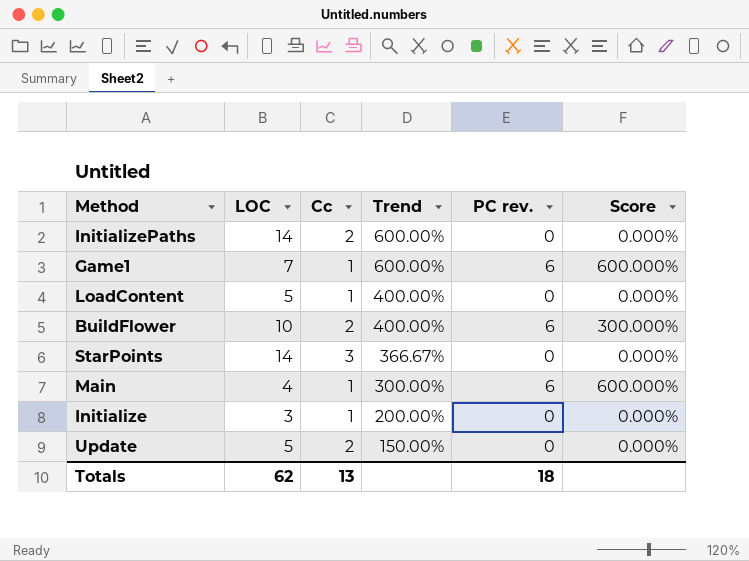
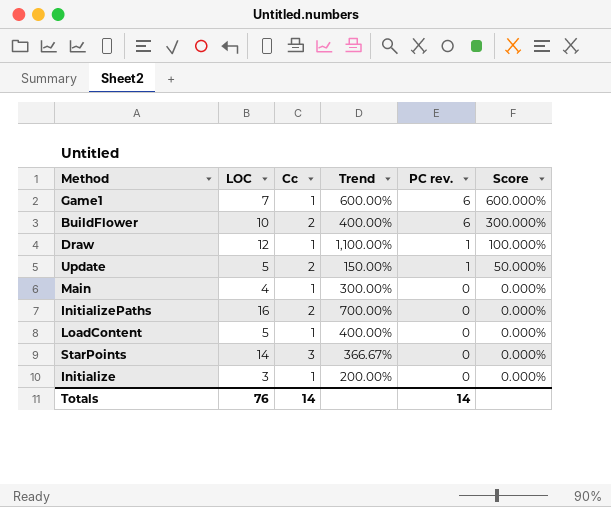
row order: Trend descending -> PC rev. descending
row Draw: none -> 12 | 1 | 1,100.00% | 1 | 100.000%
Update | PC rev.: 0 -> 1
Update | Score: 0.000% -> 50.000%
Main | PC rev.: 6 -> 0
Main | Score: 600.000% -> 0.000%
InitializePaths | LOC: 14 -> 16
InitializePaths | Trend: 600.00% -> 700.00%
Totals | LOC: 62 -> 76
Totals | Cc: 13 -> 14
Totals | PC rev.: 18 -> 14

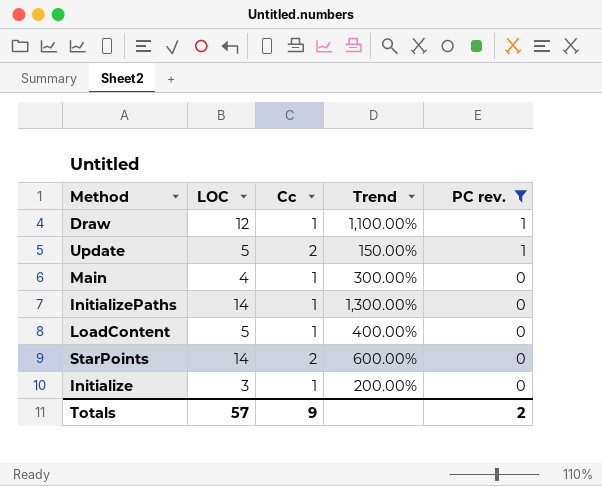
filter: none -> PC rev. != 6
column Score | formula: [PC rev.] / [Cc] -> none
InitializePaths | LOC: 16 -> 14
InitializePaths | Cc: 2 -> 1
InitializePaths | Trend: 700.00% -> 1,300.00%
StarPoints | Cc: 3 -> 2
StarPoints | Trend: 366.67% -> 600.00%
Totals | LOC: 76 -> 57
Totals | Cc: 14 -> 9
Totals | PC rev.: 14 -> 2

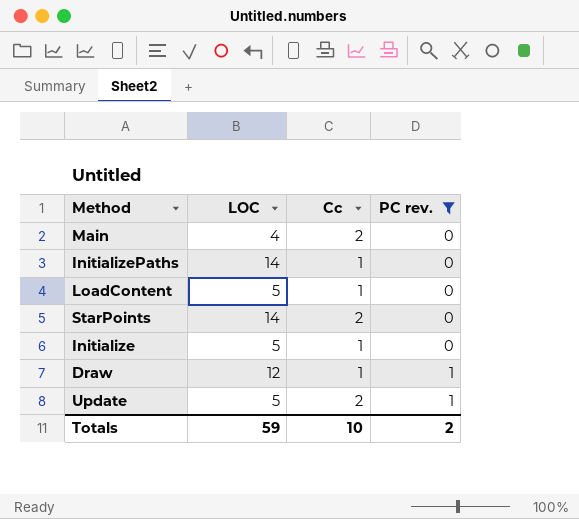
row order: PC rev. descending -> PC rev. ascending
column Trend | formula: ([LOC] - [Cc]) / [Cc] -> none
Main | Cc: 1 -> 2
Initialize | LOC: 3 -> 5
Totals | LOC: 57 -> 59
Totals | Cc: 9 -> 10

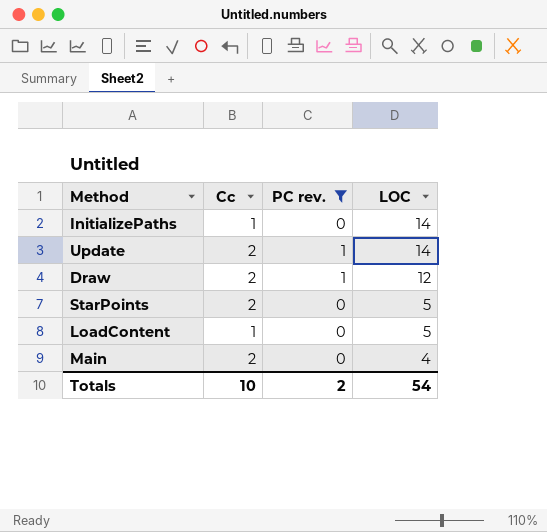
row order: PC rev. ascending -> LOC descending
column LOC | position: 2 -> 4
row Initialize: 5 | 1 | 0 -> none
Update | LOC: 5 -> 14
Draw | Cc: 1 -> 2
StarPoints | LOC: 14 -> 5
Totals | LOC: 59 -> 54

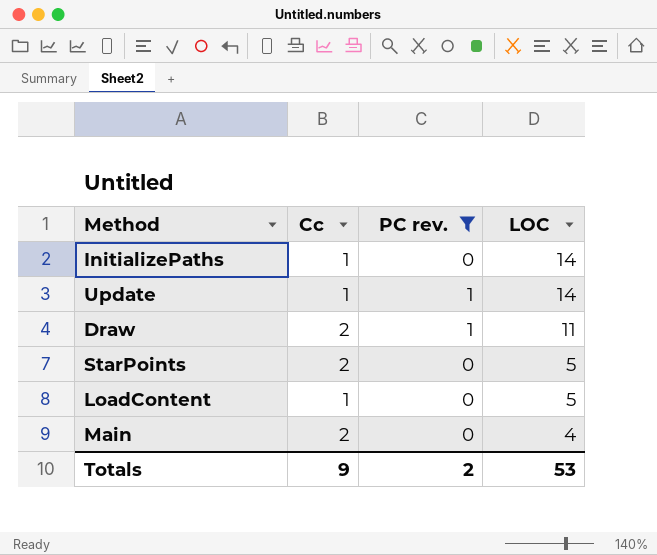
Update | Cc: 2 -> 1
Draw | LOC: 12 -> 11
Totals | Cc: 10 -> 9
Totals | LOC: 54 -> 53

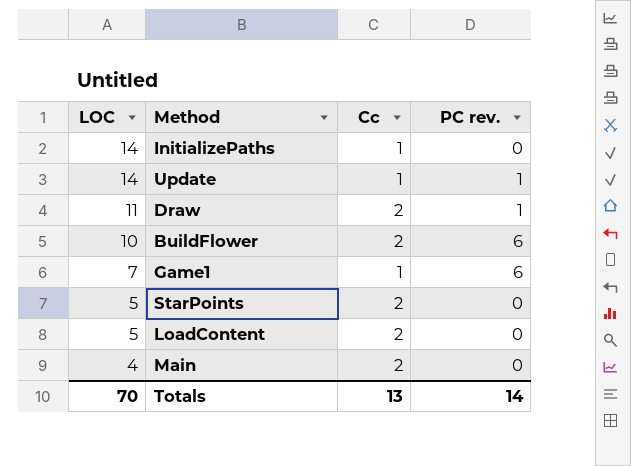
filter: PC rev. != 6 -> none
column LOC | position: 4 -> 1
LoadContent | Cc: 1 -> 2
Totals | LOC: 53 -> 70
Totals | Cc: 9 -> 13
Totals | PC rev.: 2 -> 14

